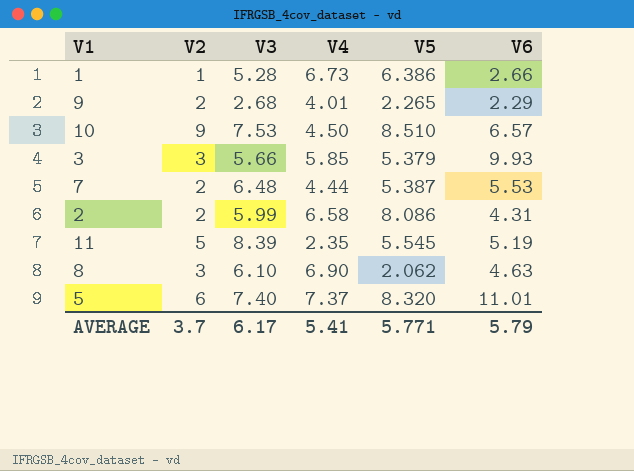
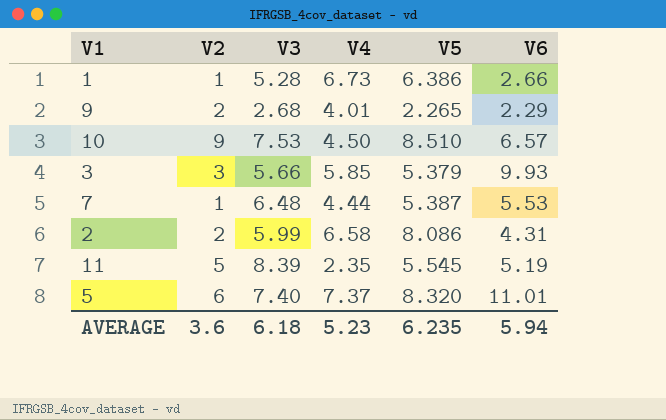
row 8: 3 | 6.10 | 6.90 | 2.062 | 4.63 -> none
7 | V2: 2 -> 1
AVERAGE | V2: 3.7 -> 3.6
AVERAGE | V3: 6.17 -> 6.18
AVERAGE | V4: 5.41 -> 5.23
AVERAGE | V5: 5.771 -> 6.235
AVERAGE | V6: 5.79 -> 5.94

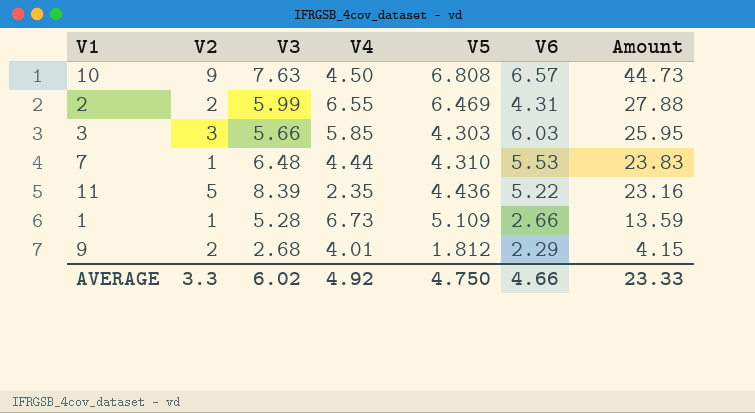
row order: none -> Amount descending
column Amount | formula: none -> [V5] * [V6]
row 5: 6 | 7.40 | 7.37 | 8.320 | 11.01 -> none
10 | V3: 7.53 -> 7.63
10 | V5: 8.510 -> 6.808
2 | V4: 6.58 -> 6.55
2 | V5: 8.086 -> 6.469
3 | V5: 5.379 -> 4.303
3 | V6: 9.93 -> 6.03
7 | V5: 5.387 -> 4.310
11 | V5: 5.545 -> 4.436
11 | V6: 5.19 -> 5.22
1 | V5: 6.386 -> 5.109
9 | V5: 2.265 -> 1.812
AVERAGE | V2: 3.6 -> 3.3
AVERAGE | V3: 6.18 -> 6.02
AVERAGE | V4: 5.23 -> 4.92
AVERAGE | V5: 6.235 -> 4.750
AVERAGE | V6: 5.94 -> 4.66

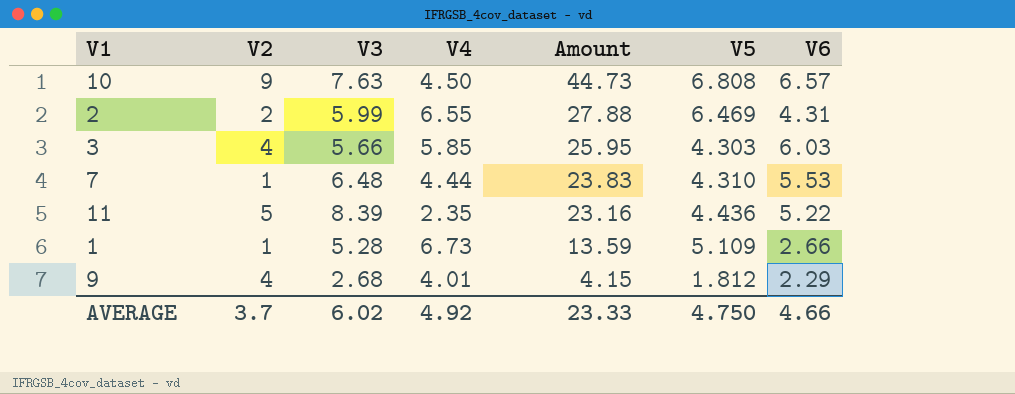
column Amount | position: 7 -> 5
3 | V2: 3 -> 4
9 | V2: 2 -> 4
AVERAGE | V2: 3.3 -> 3.7

